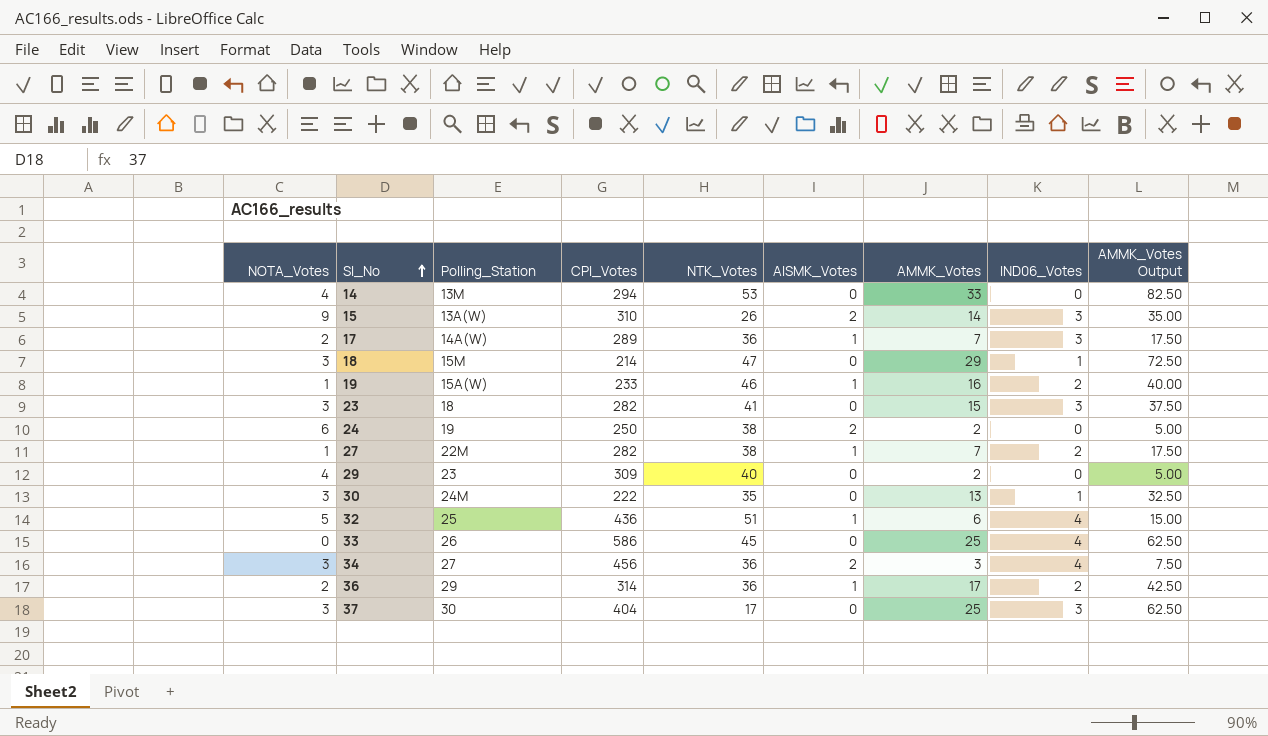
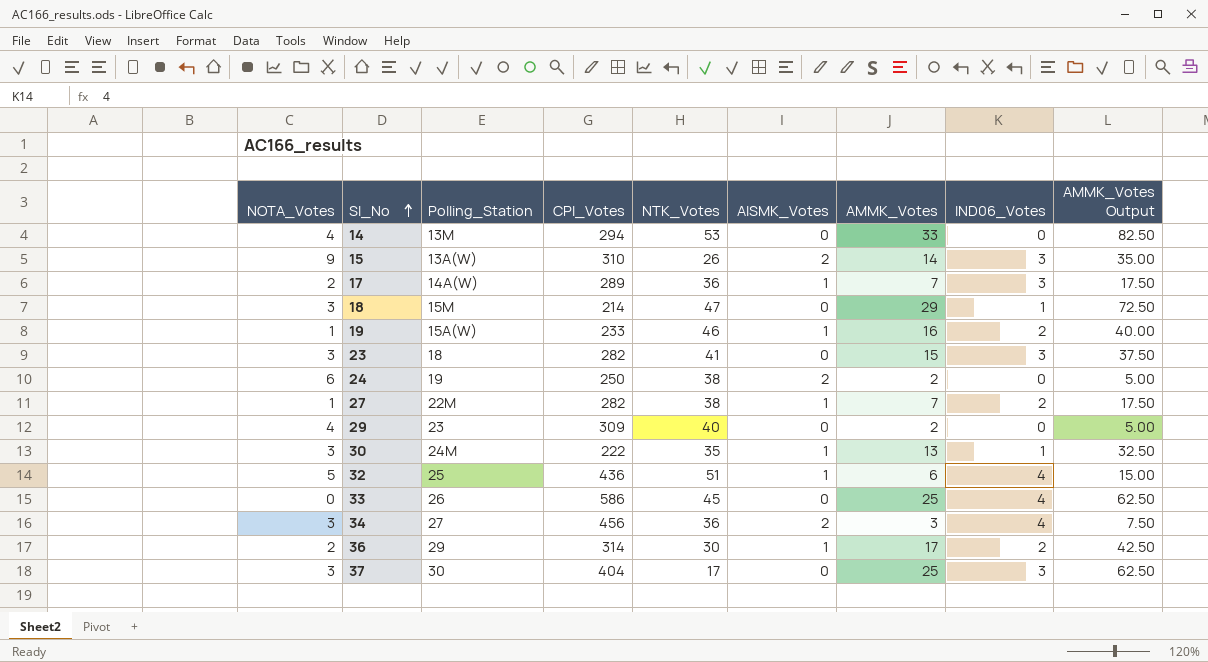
30 | AISMK_Votes: 0 -> 1
36 | NTK_Votes: 36 -> 30

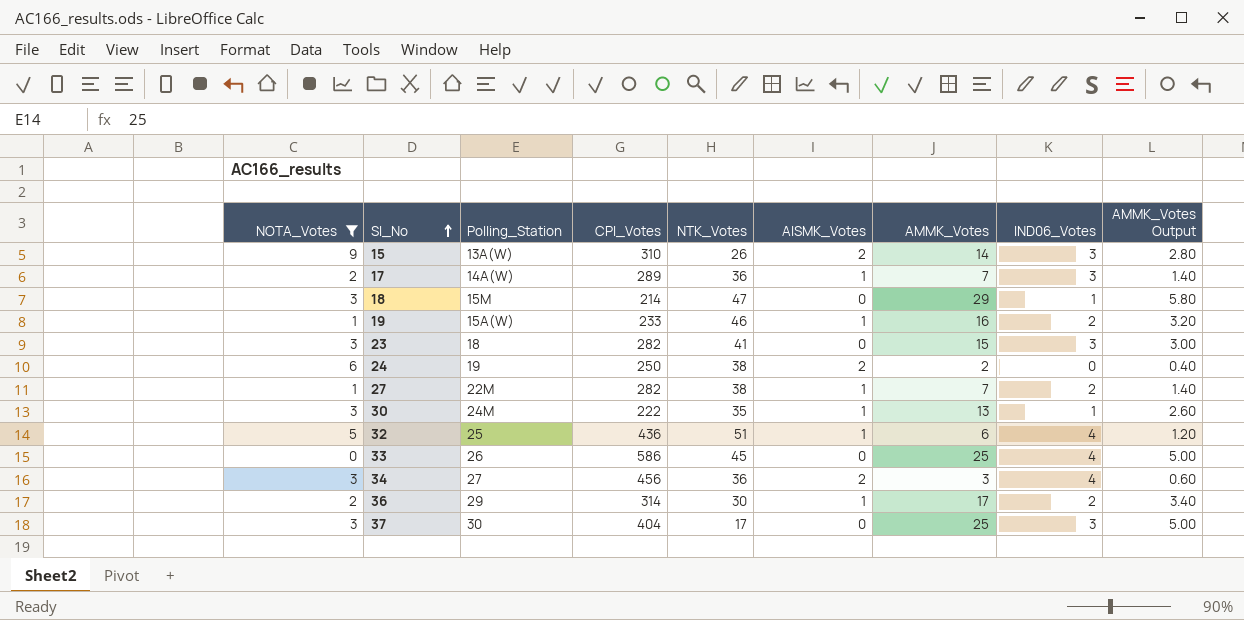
filter: none -> NOTA_Votes != 4
column AMMK_Votes Output | formula: [AMMK_Votes] * 2.5 -> [AMMK_Votes] * 0.2

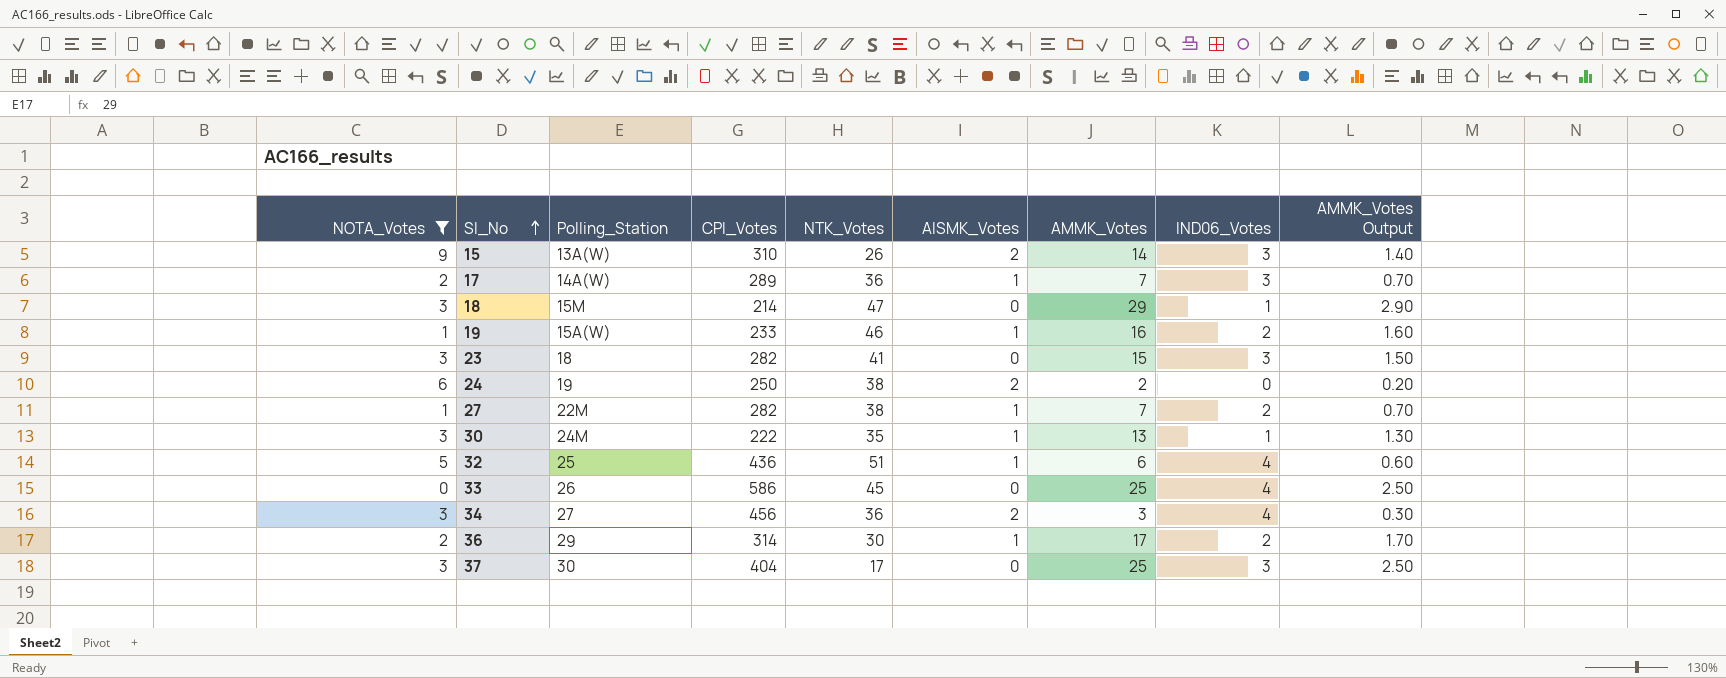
column AMMK_Votes Output | formula: [AMMK_Votes] * 0.2 -> [AMMK_Votes] * 0.1

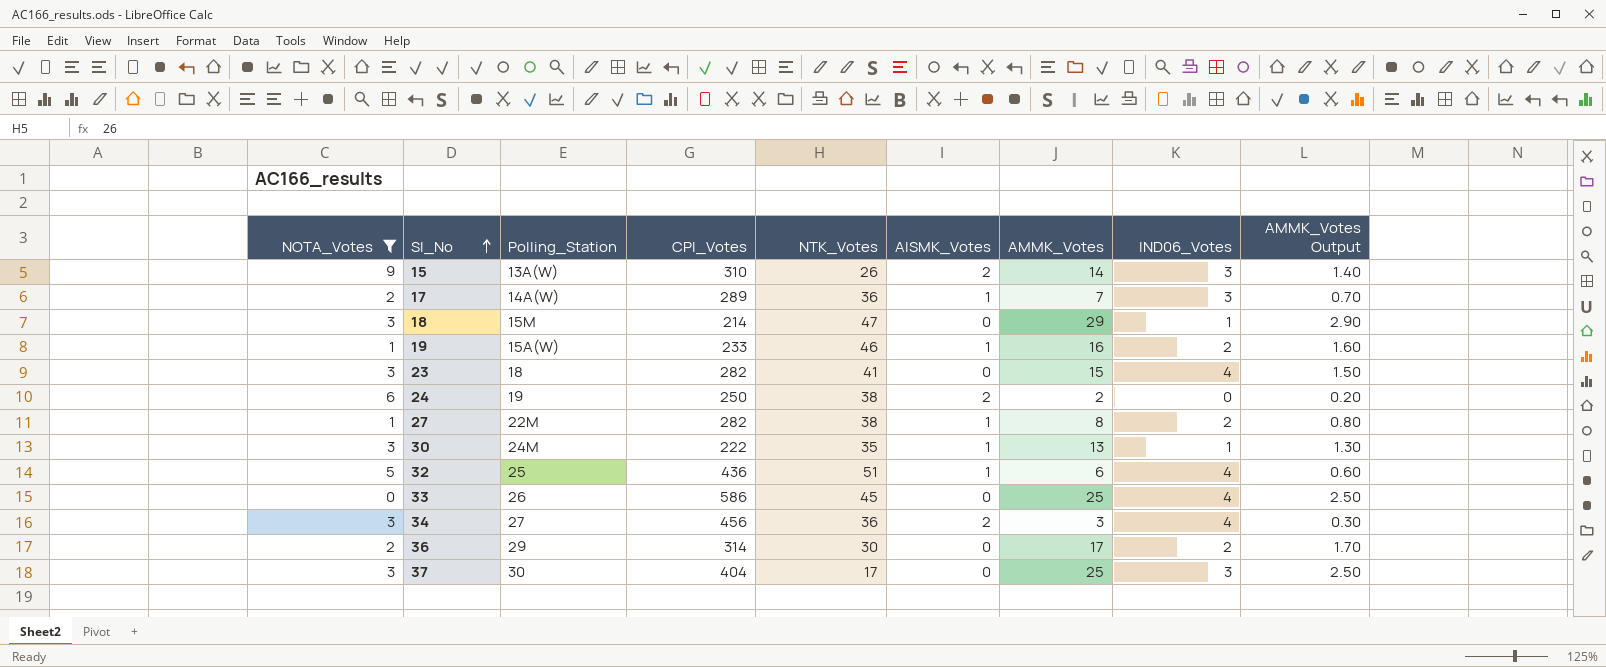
23 | IND06_Votes: 3 -> 4
27 | AMMK_Votes: 7 -> 8
27 | AMMK_Votes Output: 0.70 -> 0.80
36 | AISMK_Votes: 1 -> 0

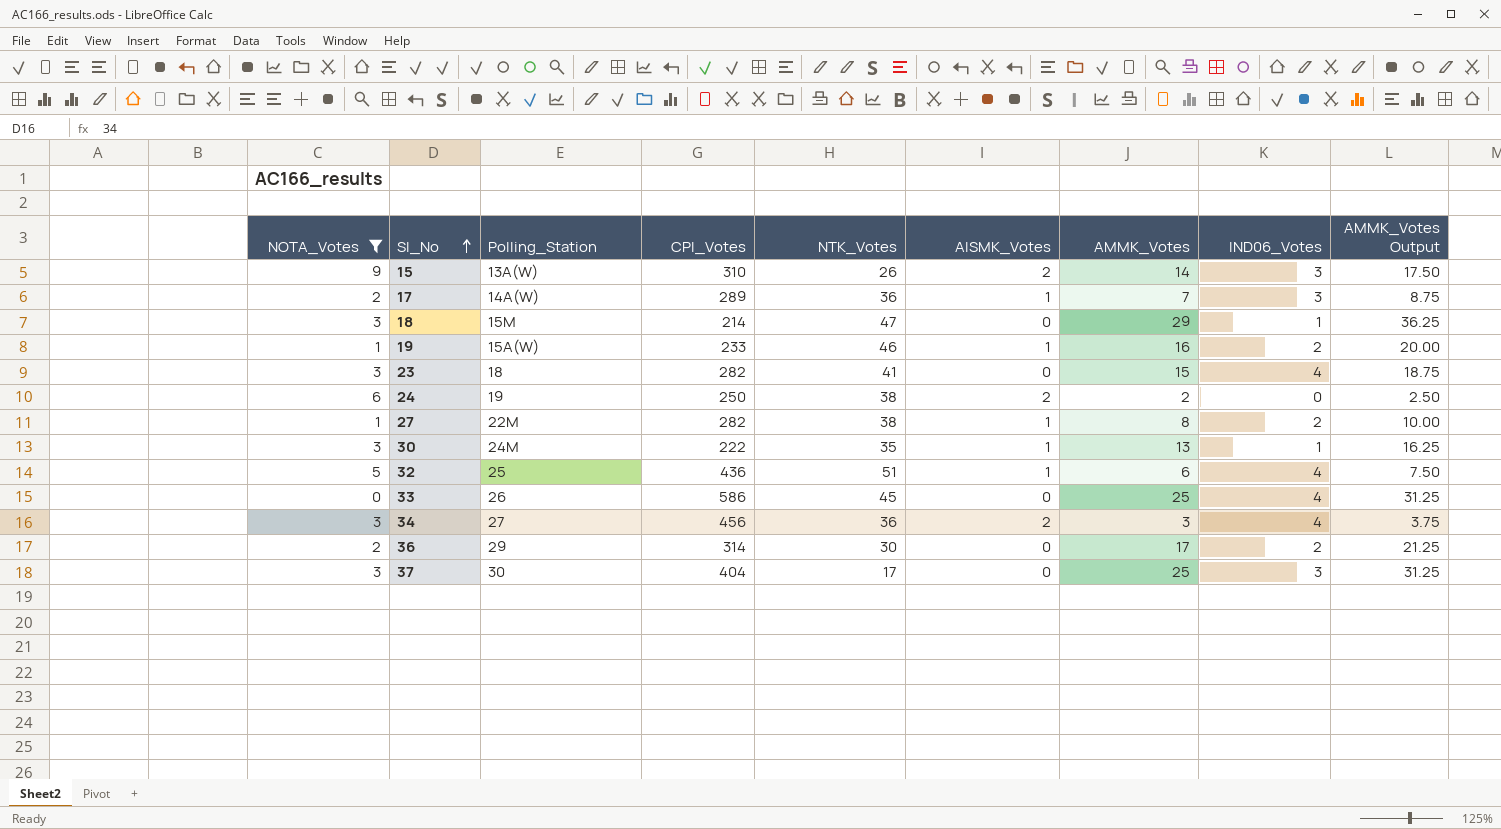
column AMMK_Votes Output | formula: [AMMK_Votes] * 0.1 -> [AMMK_Votes] * 1.25

